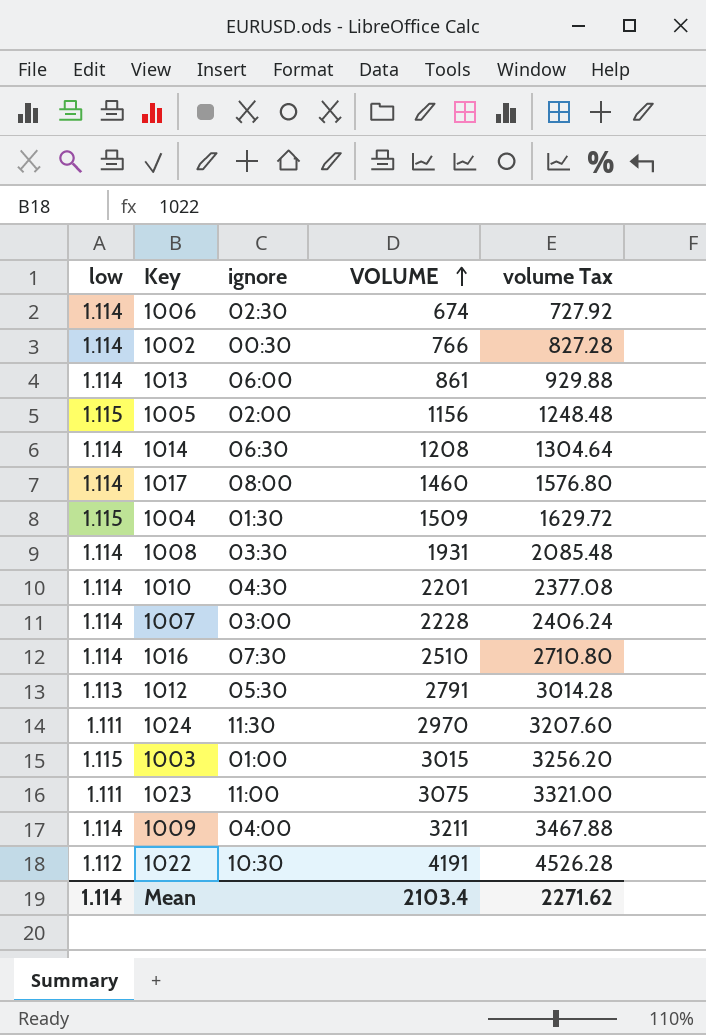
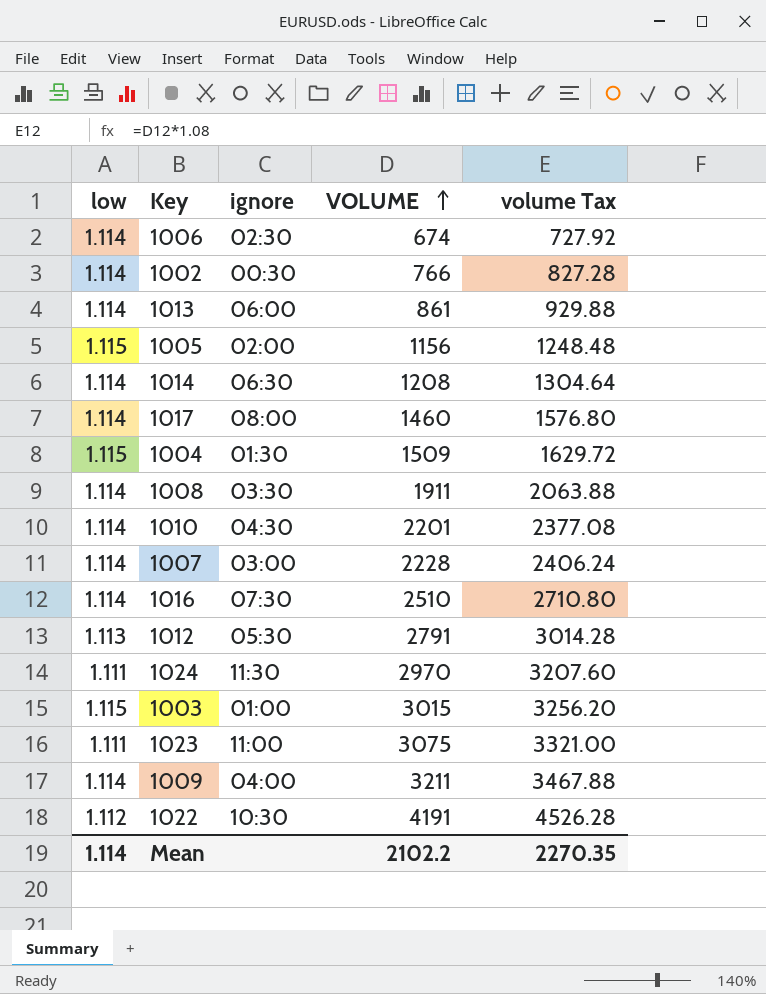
1008 | VOLUME: 1931 -> 1911
1008 | volume Tax: 2085.48 -> 2063.88
Mean | VOLUME: 2103.4 -> 2102.2
Mean | volume Tax: 2271.62 -> 2270.35

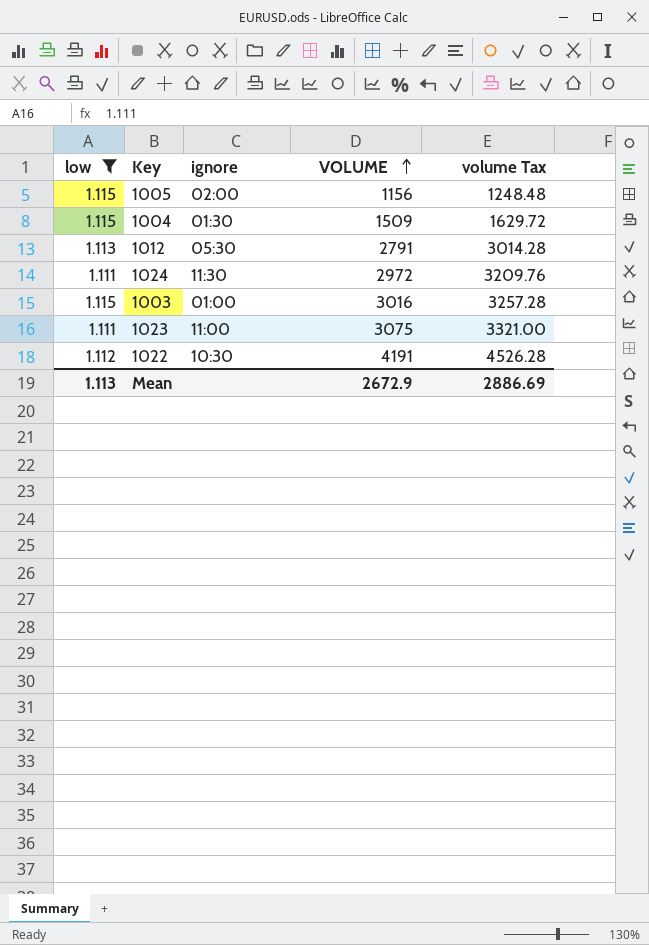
filter: none -> low != 1.114
1024 | VOLUME: 2970 -> 2972
1024 | volume Tax: 3207.60 -> 3209.76
1003 | VOLUME: 3015 -> 3016
1003 | volume Tax: 3256.20 -> 3257.28
Mean | low: 1.114 -> 1.113
Mean | VOLUME: 2102.2 -> 2672.9
Mean | volume Tax: 2270.35 -> 2886.69

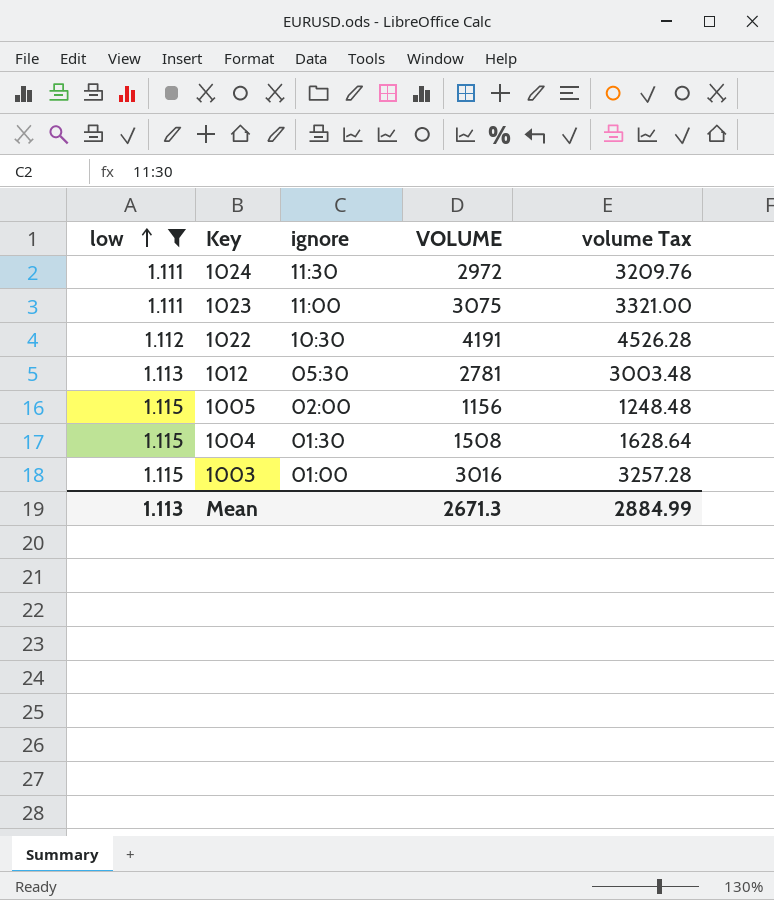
row order: VOLUME ascending -> low ascending
1012 | VOLUME: 2791 -> 2781
1012 | volume Tax: 3014.28 -> 3003.48
1004 | VOLUME: 1509 -> 1508
1004 | volume Tax: 1629.72 -> 1628.64
Mean | VOLUME: 2672.9 -> 2671.3
Mean | volume Tax: 2886.69 -> 2884.99

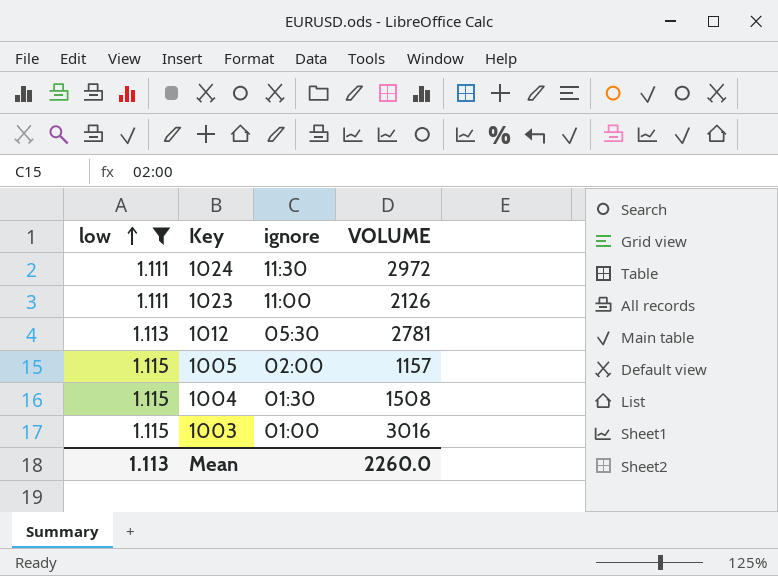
column volume Tax | formula: [VOLUME] * 1.08 -> none
row 1022: 1.112 | 10:30 | 4191 | 4526.28 -> none
1023 | VOLUME: 3075 -> 2126
1005 | VOLUME: 1156 -> 1157
Mean | VOLUME: 2671.3 -> 2260.0

